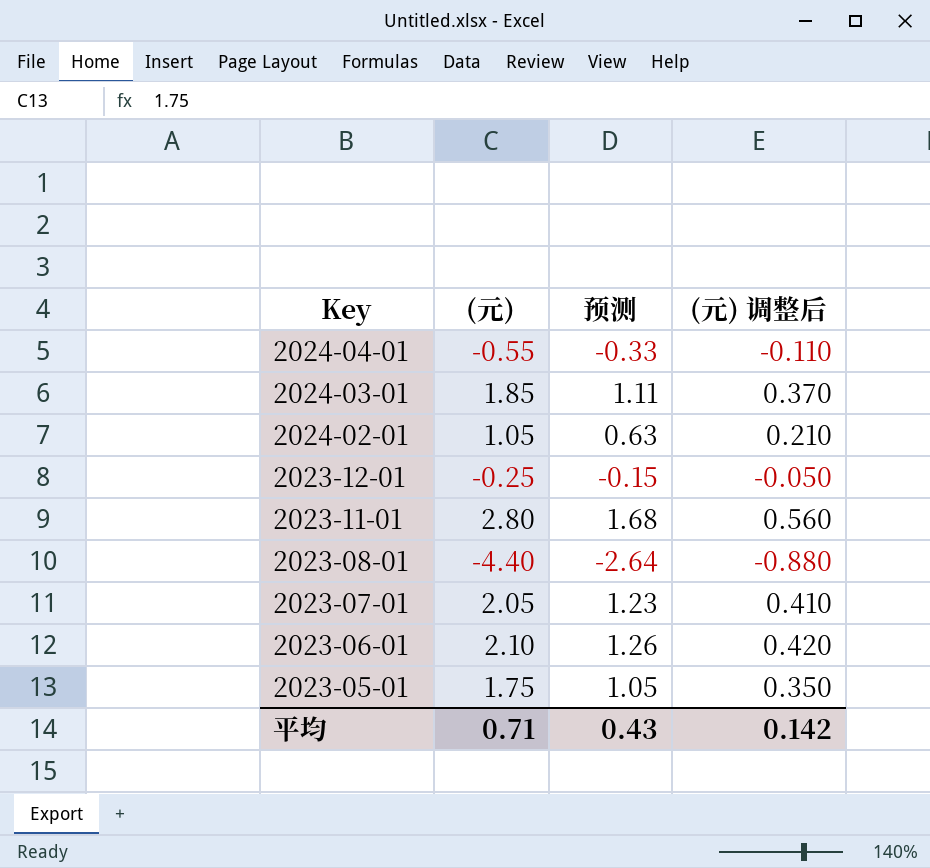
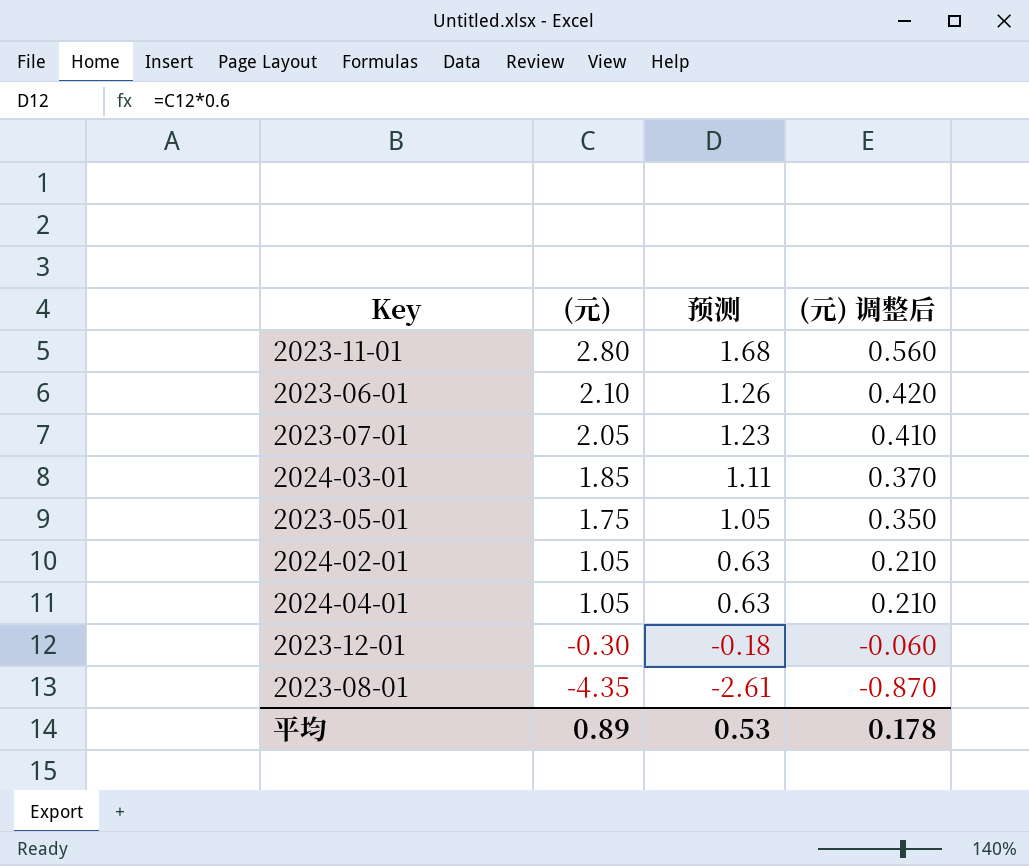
row order: Key descending -> (元) descending
2024-04-01 | (元): -0.55 -> 1.05
2024-04-01 | 预测: -0.33 -> 0.63
2024-04-01 | (元) 调整后: -0.110 -> 0.210
2023-12-01 | (元): -0.25 -> -0.30
2023-12-01 | 预测: -0.15 -> -0.18
2023-12-01 | (元) 调整后: -0.050 -> -0.060
2023-08-01 | (元): -4.40 -> -4.35
2023-08-01 | 预测: -2.64 -> -2.61
2023-08-01 | (元) 调整后: -0.880 -> -0.870
平均 | (元): 0.71 -> 0.89
平均 | 预测: 0.43 -> 0.53
平均 | (元) 调整后: 0.142 -> 0.178

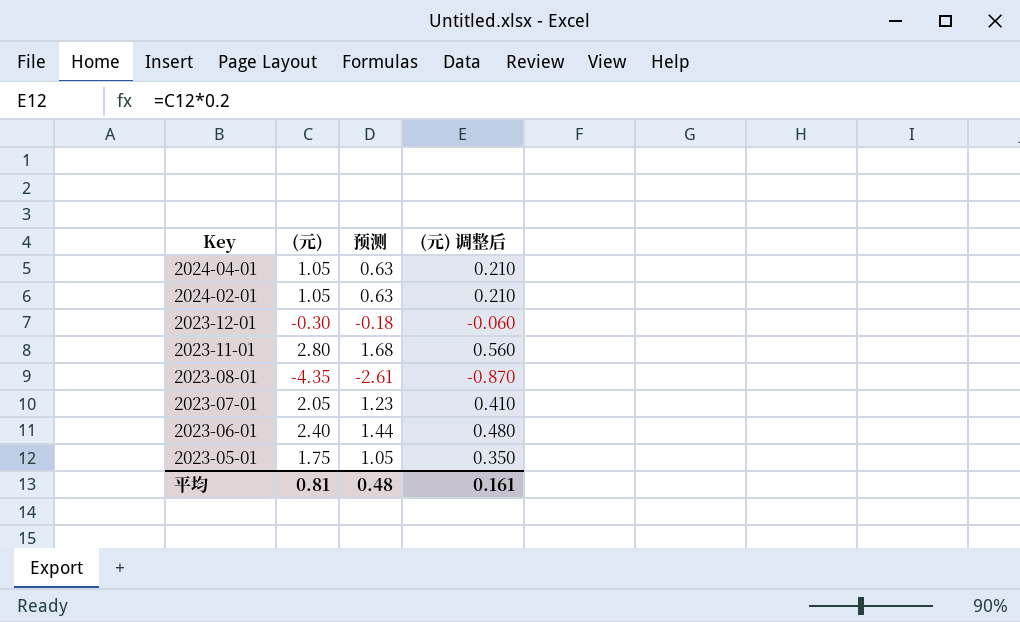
row order: (元) descending -> Key descending
row 2024-03-01: 1.85 | 1.11 | 0.370 -> none
2023-06-01 | (元): 2.10 -> 2.40
2023-06-01 | 预测: 1.26 -> 1.44
2023-06-01 | (元) 调整后: 0.420 -> 0.480
平均 | (元): 0.89 -> 0.81
平均 | 预测: 0.53 -> 0.48
平均 | (元) 调整后: 0.178 -> 0.161

